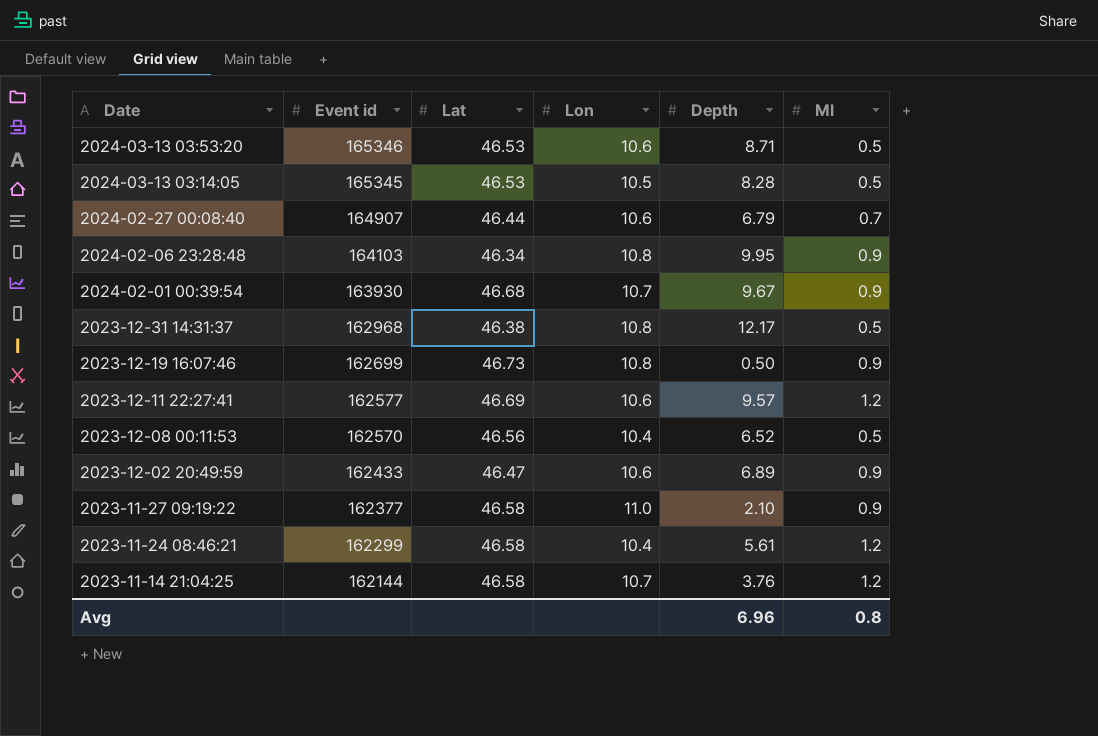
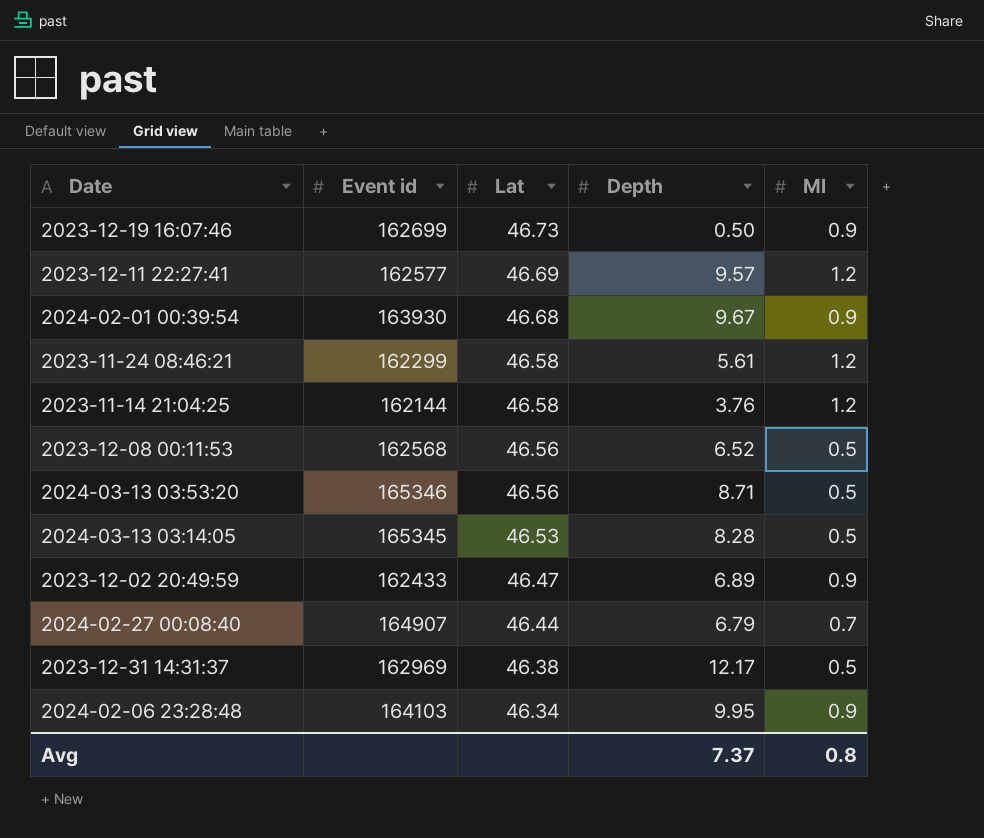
row order: Date descending -> Lat descending
column Lon | position: 4 -> none
row 2023-11-27 09:19:22: 162377 | 46.58 | 11.0 | 2.10 | 0.9 -> none
2023-12-08 00:11:53 | Event id: 162570 -> 162568
2024-03-13 03:53:20 | Lat: 46.53 -> 46.56
2023-12-31 14:31:37 | Event id: 162968 -> 162969
Avg | Depth: 6.96 -> 7.37

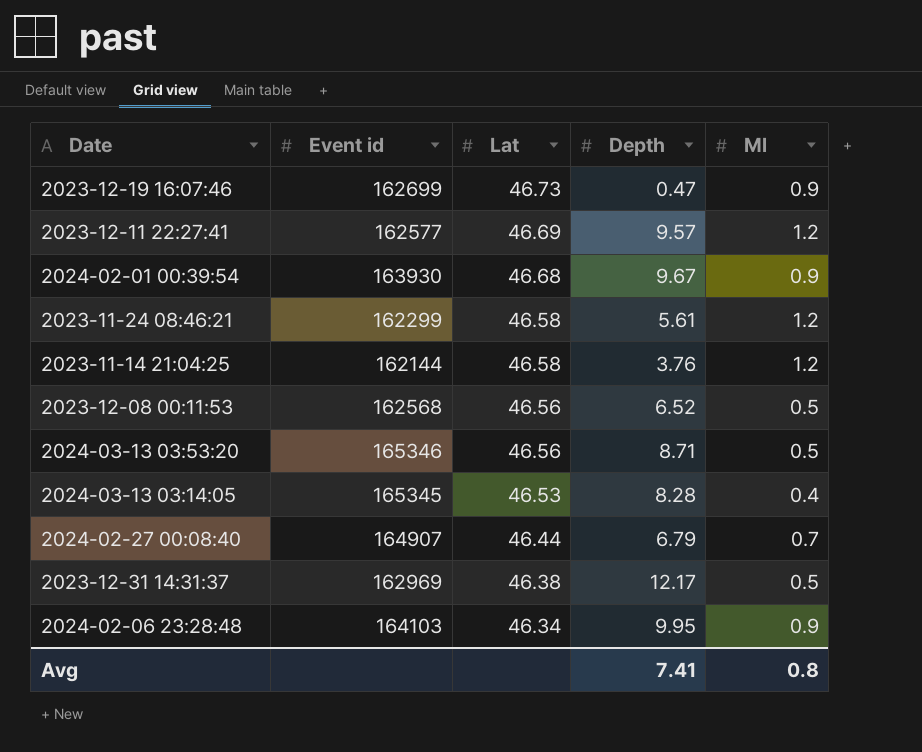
row 2023-12-02 20:49:59: 162433 | 46.47 | 6.89 | 0.9 -> none
2023-12-19 16:07:46 | Depth: 0.50 -> 0.47
2024-03-13 03:14:05 | Ml: 0.5 -> 0.4
Avg | Depth: 7.37 -> 7.41

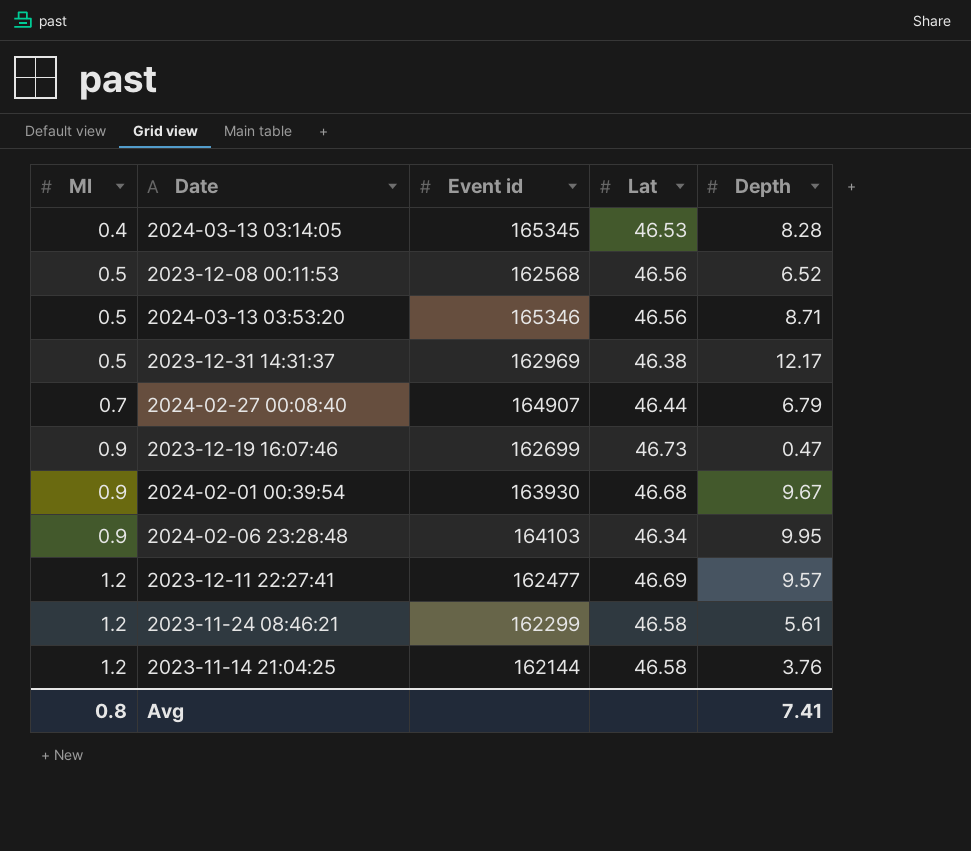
row order: Lat descending -> Ml ascending
column Ml | position: 5 -> 1
2023-12-11 22:27:41 | Event id: 162577 -> 162477

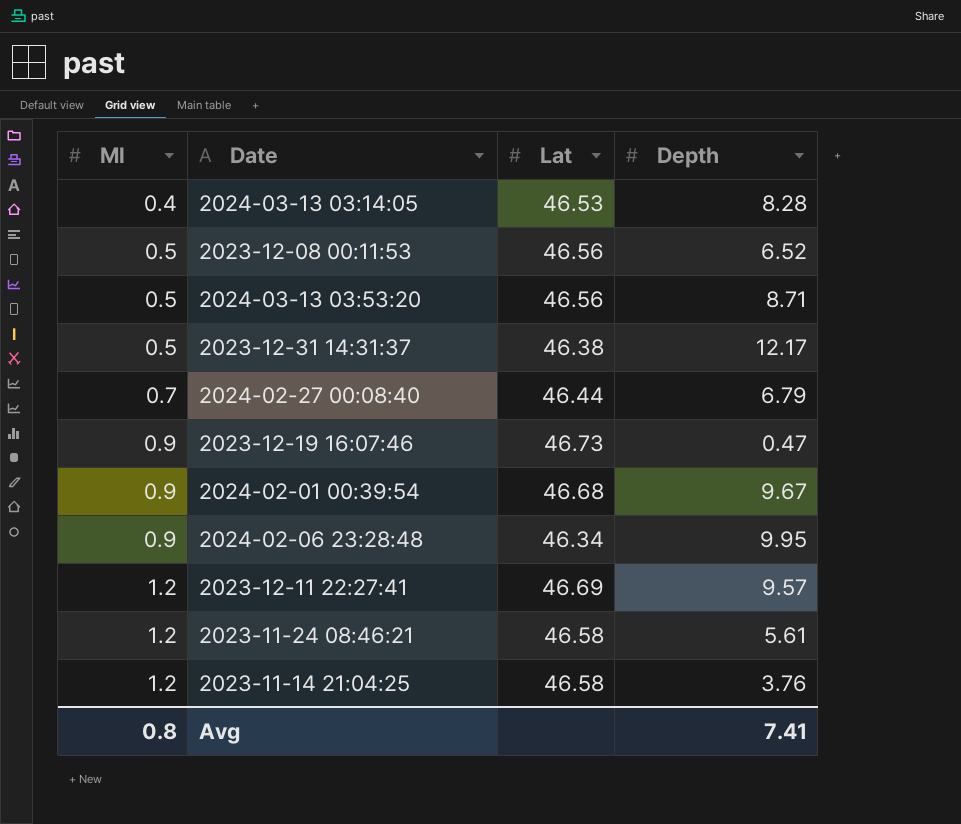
column Event id | position: 3 -> none

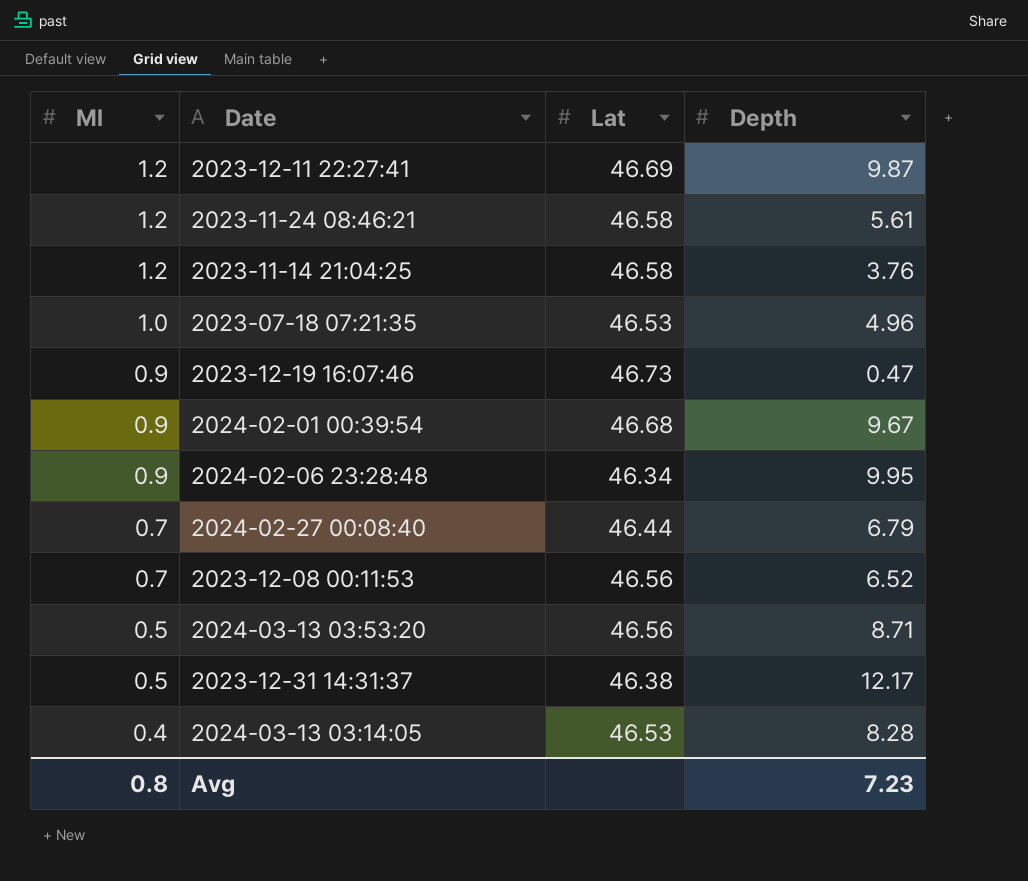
row order: Ml ascending -> Ml descending
2023-12-11 22:27:41 | Depth: 9.57 -> 9.87
row 2023-07-18 07:21:35: none -> 1.0 | 46.53 | 4.96
2023-12-08 00:11:53 | Ml: 0.5 -> 0.7
Avg | Depth: 7.41 -> 7.23

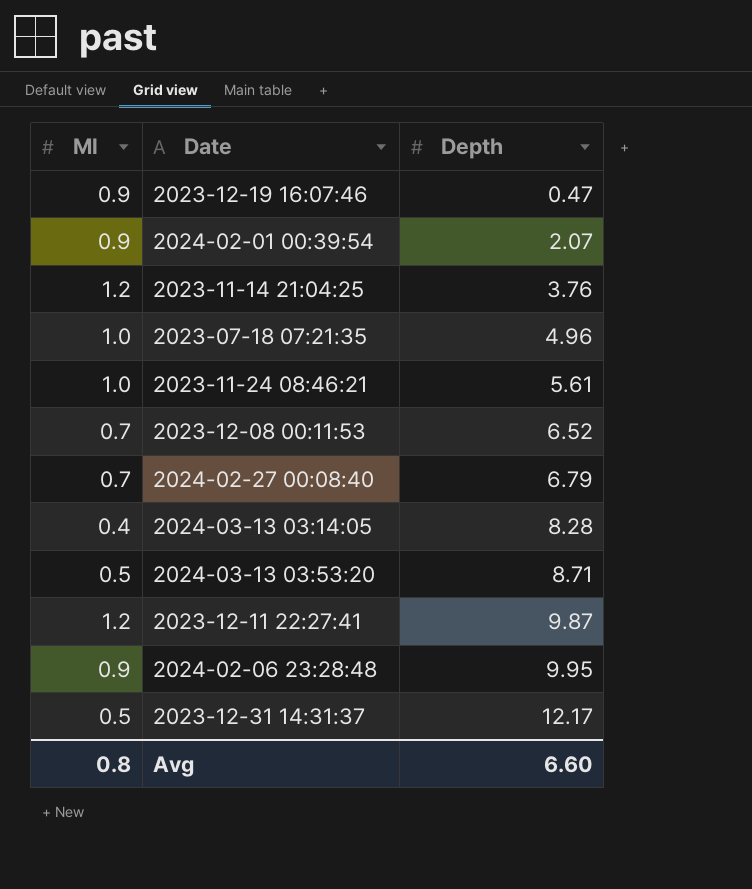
row order: Ml descending -> Depth ascending
column Lat | position: 3 -> none
2024-02-01 00:39:54 | Depth: 9.67 -> 2.07
2023-11-24 08:46:21 | Ml: 1.2 -> 1.0
Avg | Depth: 7.23 -> 6.60

